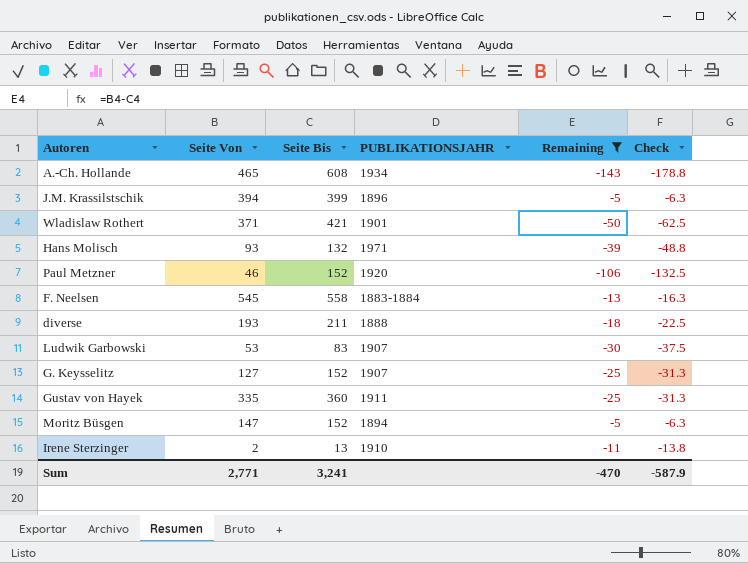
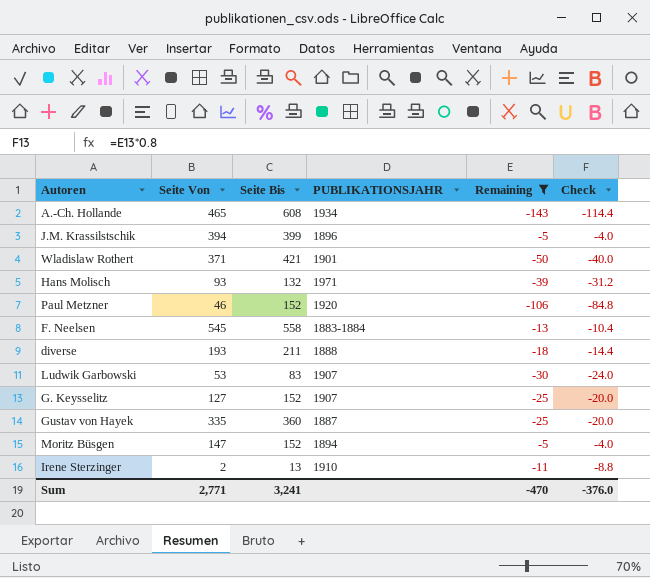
column Check | formula: [Remaining] * 1.25 -> [Remaining] * 0.8
Gustav von Hayek | PUBLIKATIONSJAHR: 1911 -> 1887
Sum | Check: -587.9 -> -376.0

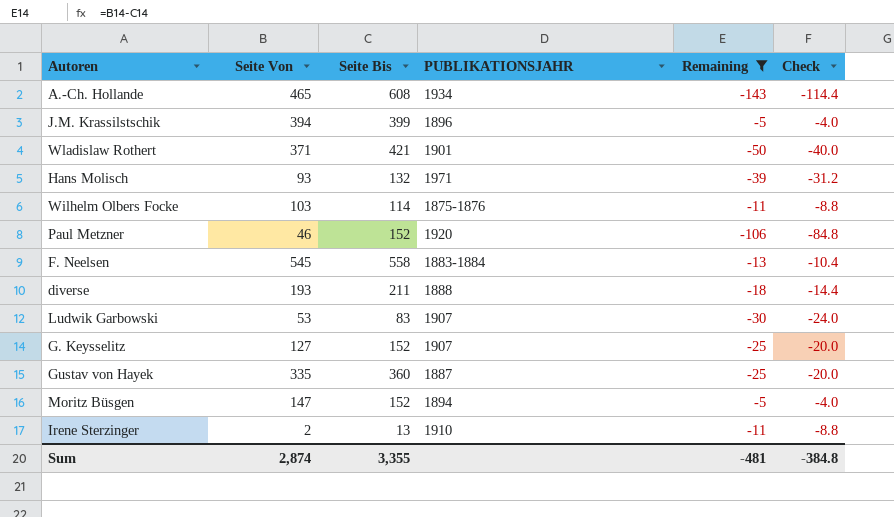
row Wilhelm Olbers Focke: none -> 103 | 114 | 1875-1876 | -11 | -8.8
Sum | Seite Von: 2,771 -> 2,874
Sum | Seite Bis: 3,241 -> 3,355
Sum | Remaining: -470 -> -481
Sum | Check: -376.0 -> -384.8

